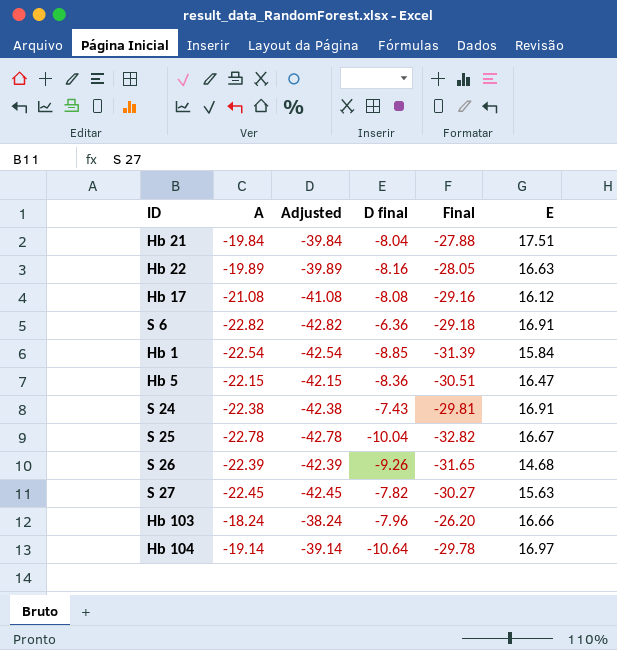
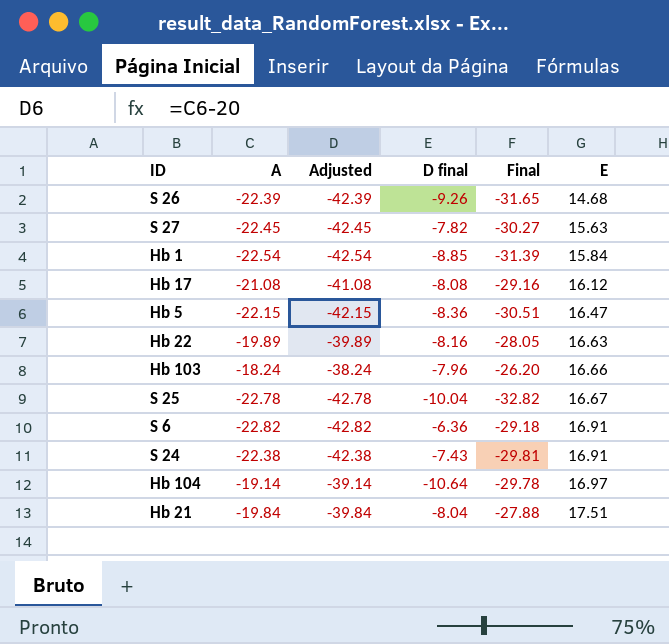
row order: none -> E ascending

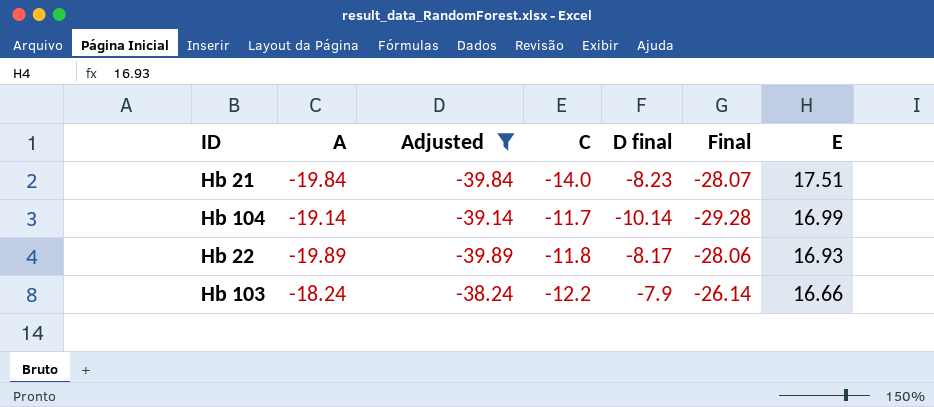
filter: none -> Adjusted >= -39.89
row order: E ascending -> E descending
column C | position: none -> 4
Hb 21 | D final: -8.04 -> -8.23
Hb 21 | Final: -27.88 -> -28.07
Hb 104 | D final: -10.64 -> -10.14
Hb 104 | Final: -29.78 -> -29.28
Hb 104 | E: 16.97 -> 16.99
Hb 22 | D final: -8.16 -> -8.17
Hb 22 | Final: -28.05 -> -28.06
Hb 22 | E: 16.63 -> 16.93
Hb 103 | D final: -7.96 -> -7.9
Hb 103 | Final: -26.20 -> -26.14

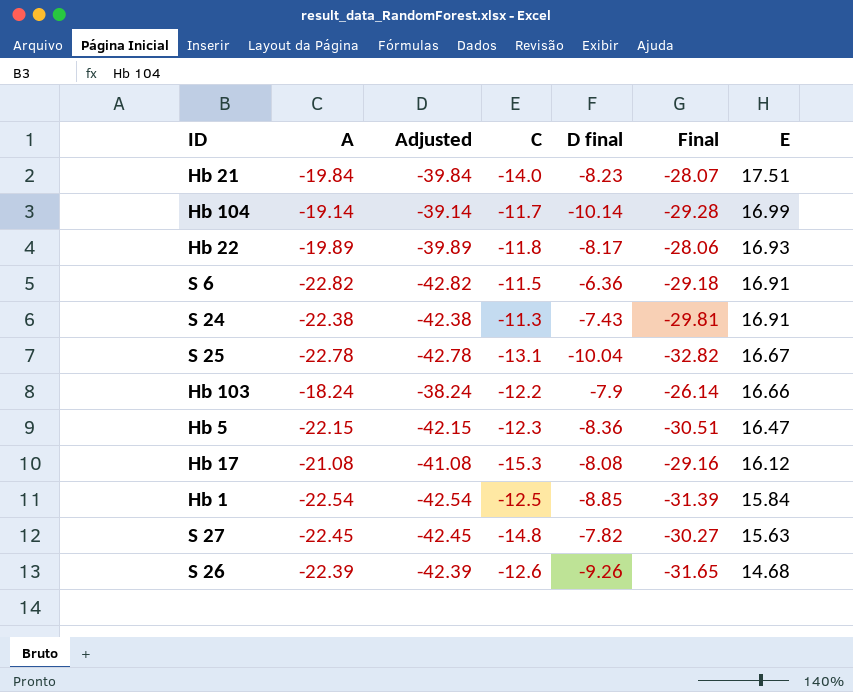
filter: Adjusted >= -39.89 -> none

